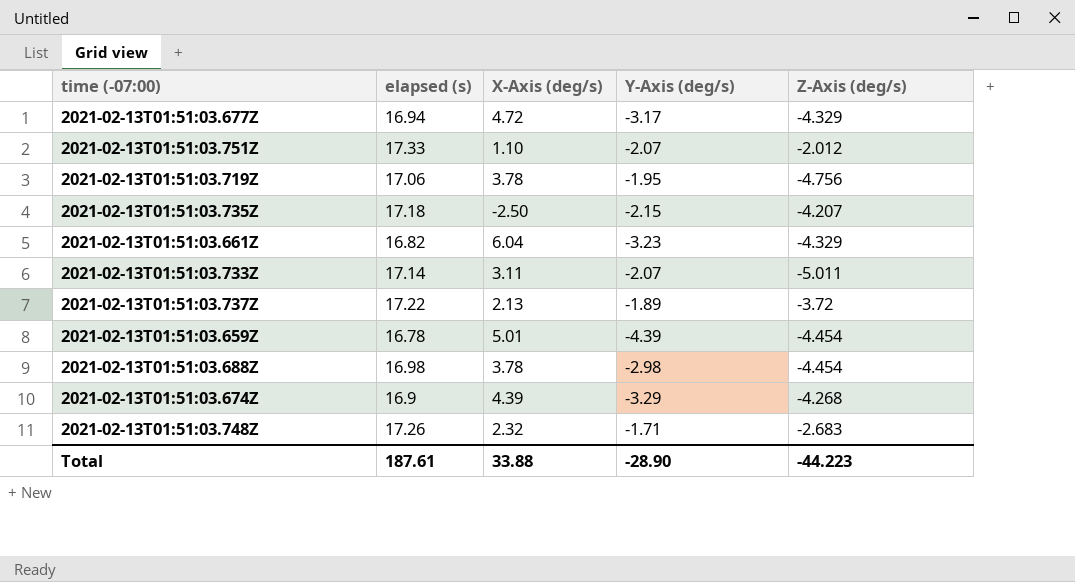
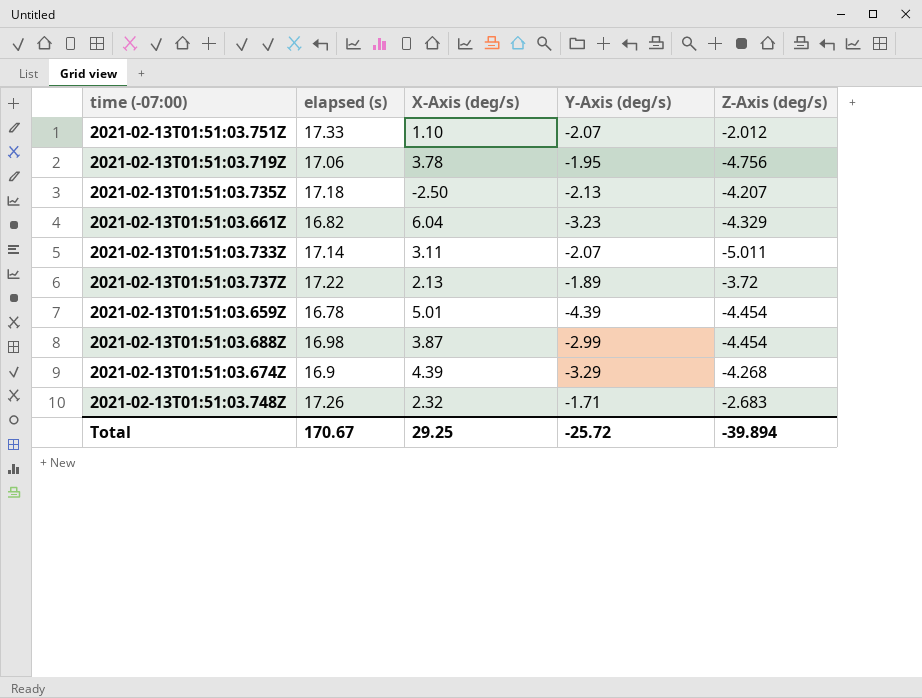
row 2021-02-13T01:51:03.677Z: 16.94 | 4.72 | -3.17 | -4.329 -> none
2021-02-13T01:51:03.735Z | Y-Axis (deg/s): -2.15 -> -2.13
2021-02-13T01:51:03.688Z | X-Axis (deg/s): 3.78 -> 3.87
2021-02-13T01:51:03.688Z | Y-Axis (deg/s): -2.98 -> -2.99
Total | elapsed (s): 187.61 -> 170.67
Total | X-Axis (deg/s): 33.88 -> 29.25
Total | Y-Axis (deg/s): -28.90 -> -25.72
Total | Z-Axis (deg/s): -44.223 -> -39.894

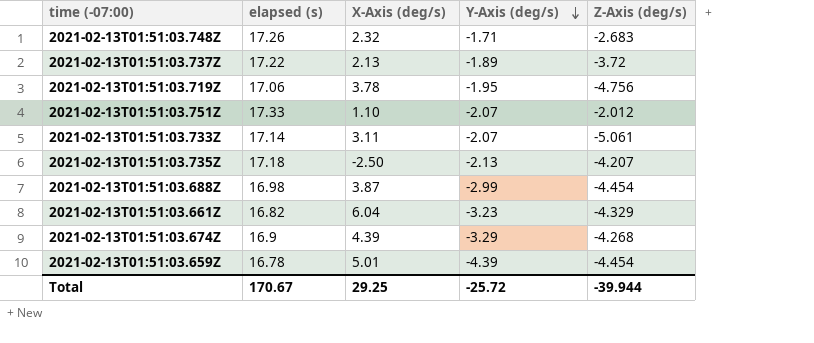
row order: none -> Y-Axis (deg/s) descending
2021-02-13T01:51:03.733Z | Z-Axis (deg/s): -5.011 -> -5.061
Total | Z-Axis (deg/s): -39.894 -> -39.944

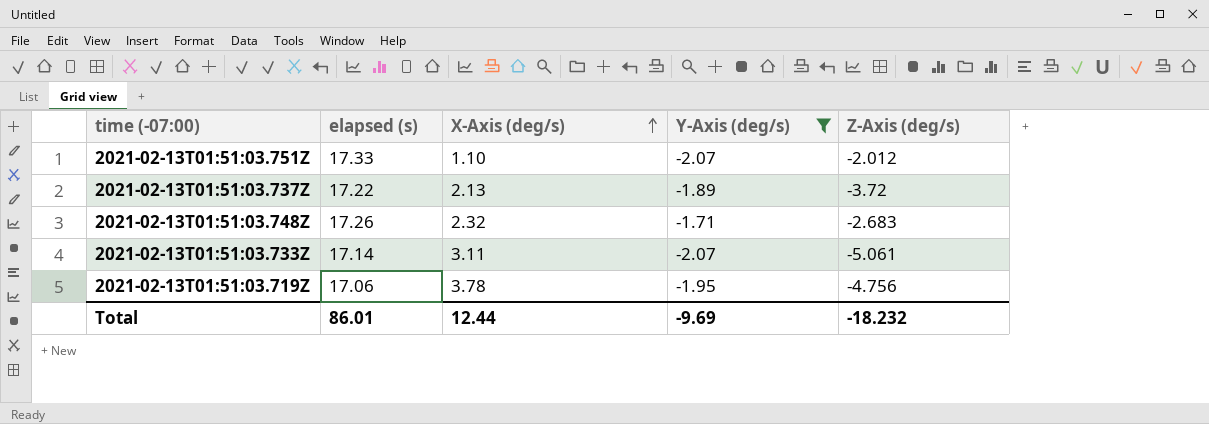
filter: none -> Y-Axis (deg/s) >= -2.07
row order: Y-Axis (deg/s) descending -> X-Axis (deg/s) ascending
Total | elapsed (s): 170.67 -> 86.01
Total | X-Axis (deg/s): 29.25 -> 12.44
Total | Y-Axis (deg/s): -25.72 -> -9.69
Total | Z-Axis (deg/s): -39.944 -> -18.232

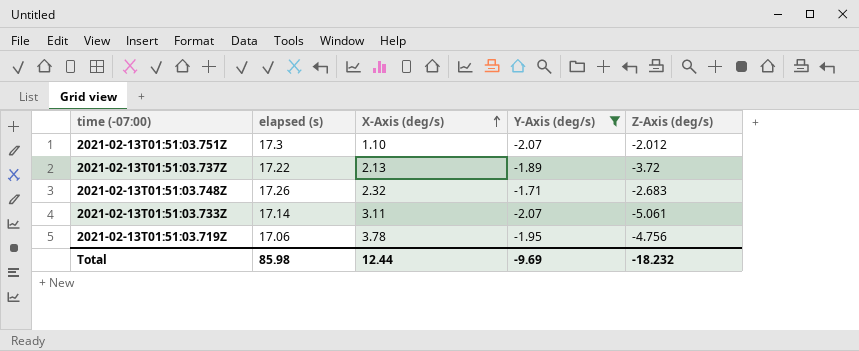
2021-02-13T01:51:03.751Z | elapsed (s): 17.33 -> 17.3
Total | elapsed (s): 86.01 -> 85.98

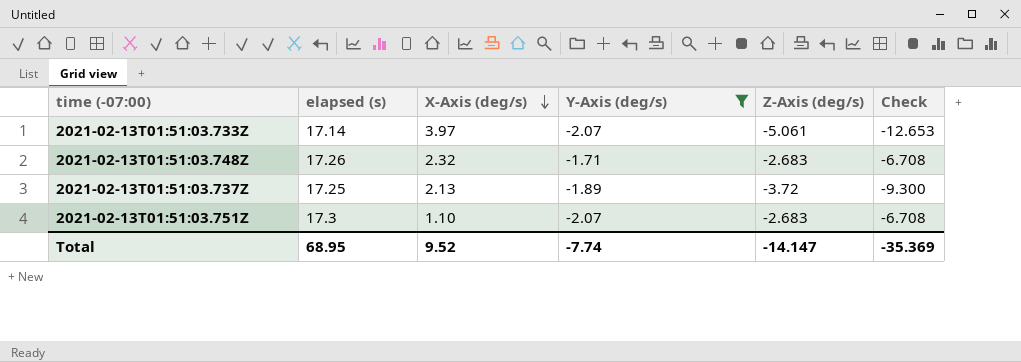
row order: X-Axis (deg/s) ascending -> X-Axis (deg/s) descending
column Check | formula: none -> [Z-Axis (deg/s)] * 2.5
row 2021-02-13T01:51:03.719Z: 17.06 | 3.78 | -1.95 | -4.756 -> none
2021-02-13T01:51:03.733Z | X-Axis (deg/s): 3.11 -> 3.97
2021-02-13T01:51:03.737Z | elapsed (s): 17.22 -> 17.25
2021-02-13T01:51:03.751Z | Z-Axis (deg/s): -2.012 -> -2.683
Total | elapsed (s): 85.98 -> 68.95
Total | X-Axis (deg/s): 12.44 -> 9.52
Total | Y-Axis (deg/s): -9.69 -> -7.74
Total | Z-Axis (deg/s): -18.232 -> -14.147

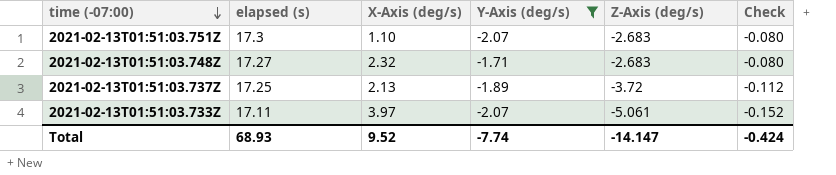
row order: X-Axis (deg/s) descending -> time (-07:00) descending
column Check | formula: [Z-Axis (deg/s)] * 2.5 -> [Z-Axis (deg/s)] * 0.03
2021-02-13T01:51:03.748Z | elapsed (s): 17.26 -> 17.27
2021-02-13T01:51:03.733Z | elapsed (s): 17.14 -> 17.11
Total | elapsed (s): 68.95 -> 68.93
Total | Check: -35.369 -> -0.424

